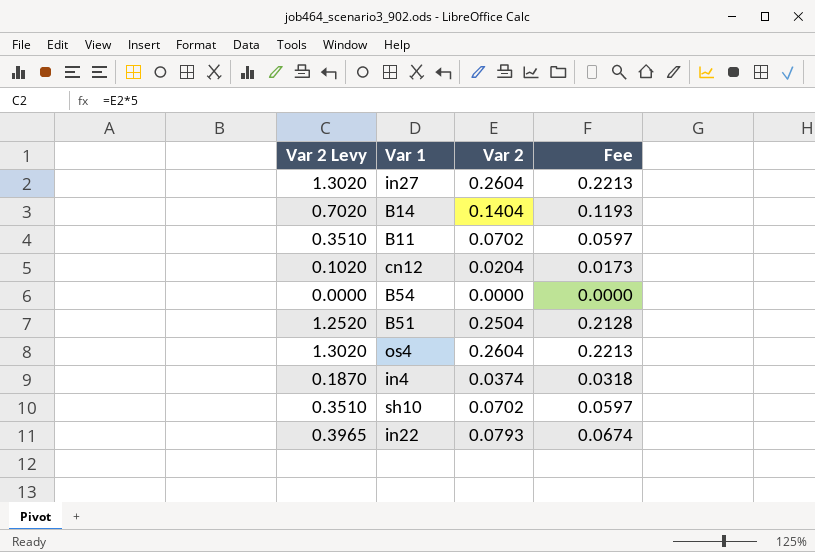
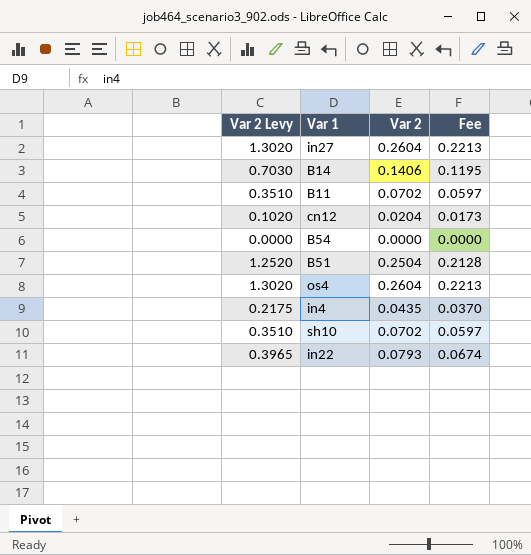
B14 | Var 2 Levy: 0.7020 -> 0.7030
B14 | Var 2: 0.1404 -> 0.1406
B14 | Fee: 0.1193 -> 0.1195
in4 | Var 2 Levy: 0.1870 -> 0.2175
in4 | Var 2: 0.0374 -> 0.0435
in4 | Fee: 0.0318 -> 0.0370

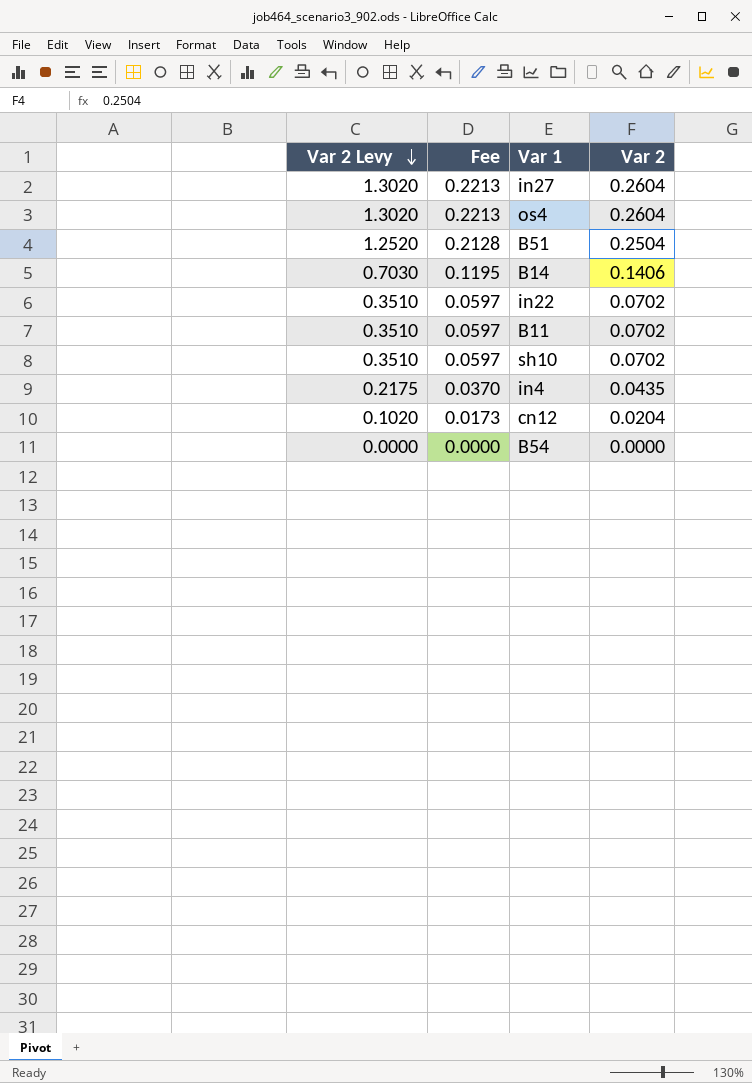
row order: none -> Var 2 Levy descending
column Fee | position: 4 -> 2
in22 | Var 2 Levy: 0.3965 -> 0.3510
in22 | Fee: 0.0674 -> 0.0597
in22 | Var 2: 0.0793 -> 0.0702

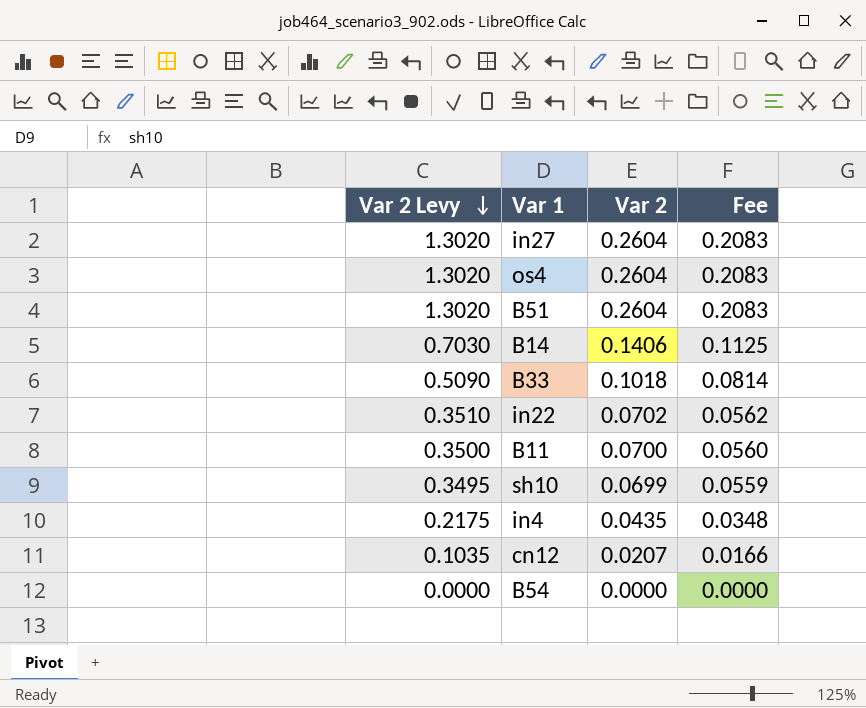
column Fee | formula: [Var 2] * 0.85 -> [Var 2] * 0.8
column Fee | position: 2 -> 4
B51 | Var 2 Levy: 1.2520 -> 1.3020
B51 | Var 2: 0.2504 -> 0.2604
row B33: none -> 0.5090 | 0.1018 | 0.0814
B11 | Var 2 Levy: 0.3510 -> 0.3500
B11 | Var 2: 0.0702 -> 0.0700
sh10 | Var 2 Levy: 0.3510 -> 0.3495
sh10 | Var 2: 0.0702 -> 0.0699
cn12 | Var 2 Levy: 0.1020 -> 0.1035
cn12 | Var 2: 0.0204 -> 0.0207

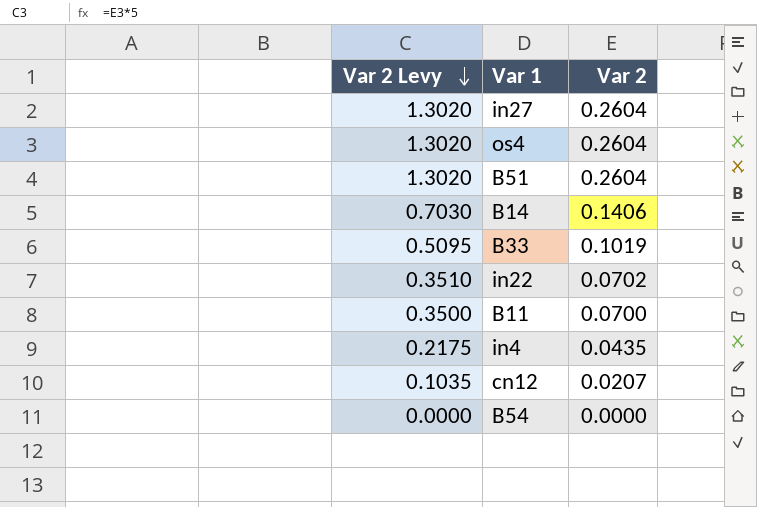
column Fee | formula: [Var 2] * 0.8 -> none
row sh10: 0.3495 | 0.0699 | 0.0559 -> none
B33 | Var 2 Levy: 0.5090 -> 0.5095
B33 | Var 2: 0.1018 -> 0.1019

